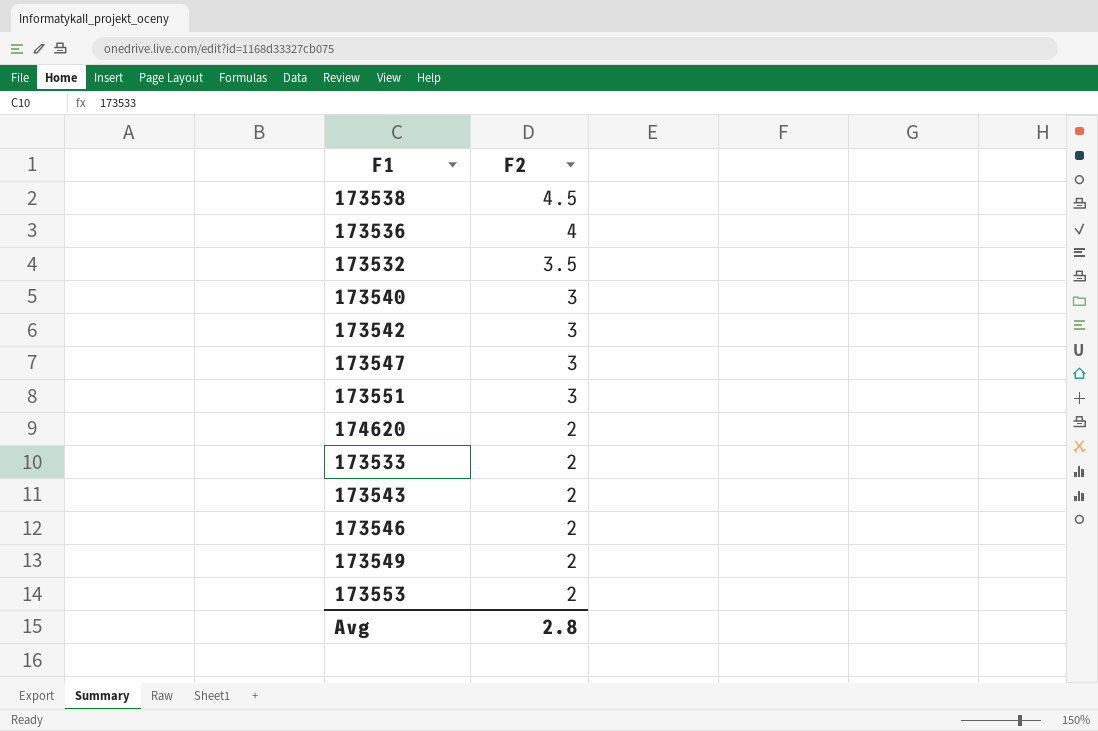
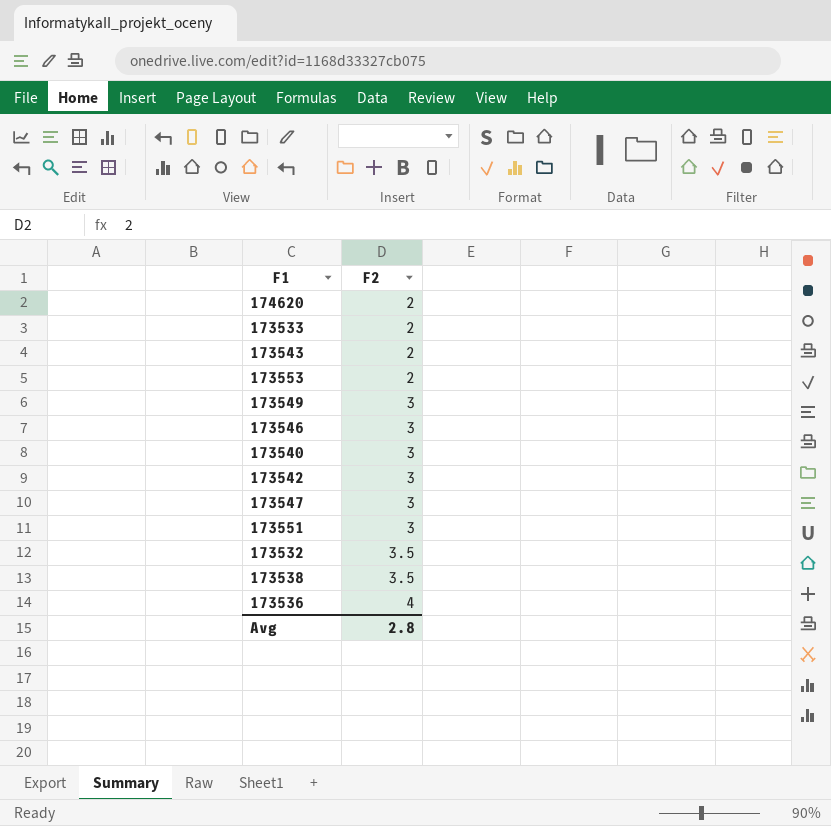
row order: F2 descending -> F2 ascending
173549 | F2: 2 -> 3
173546 | F2: 2 -> 3
173538 | F2: 4.5 -> 3.5

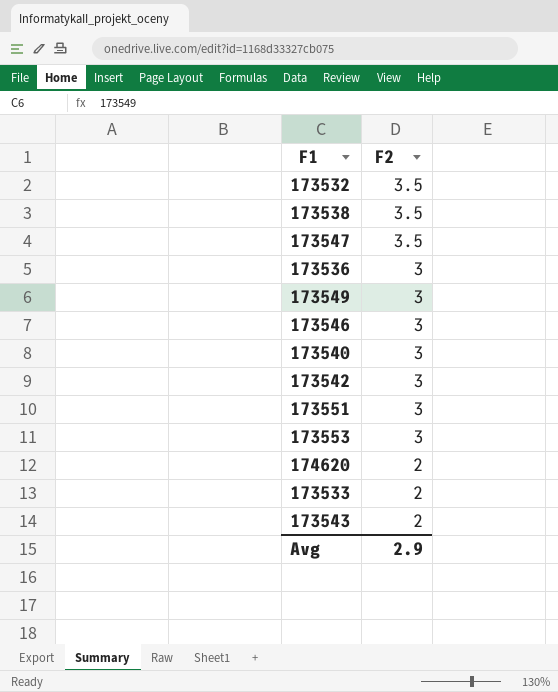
row order: F2 ascending -> F2 descending
173547 | F2: 3 -> 3.5
173536 | F2: 4 -> 3
173553 | F2: 2 -> 3
Avg | F2: 2.8 -> 2.9

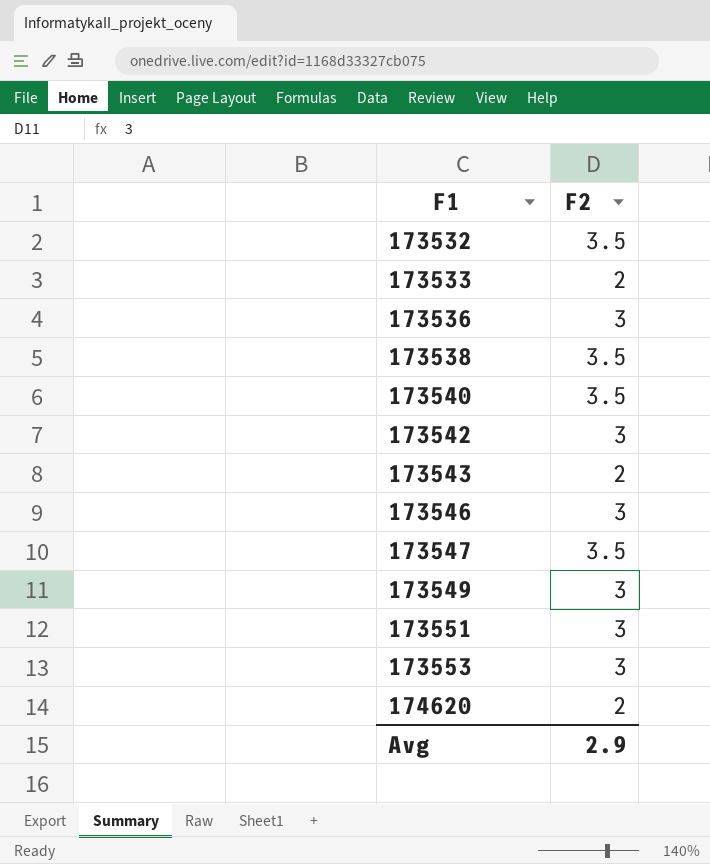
row order: F2 descending -> F1 ascending
173540 | F2: 3 -> 3.5

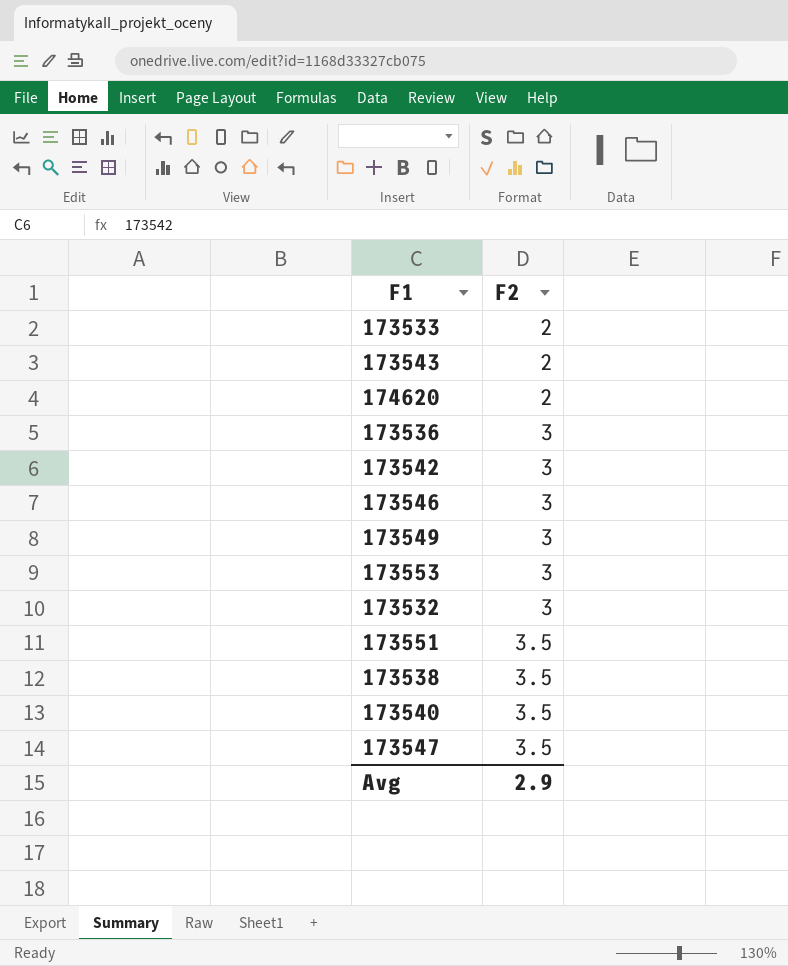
row order: F1 ascending -> F2 ascending
173532 | F2: 3.5 -> 3
173551 | F2: 3 -> 3.5

